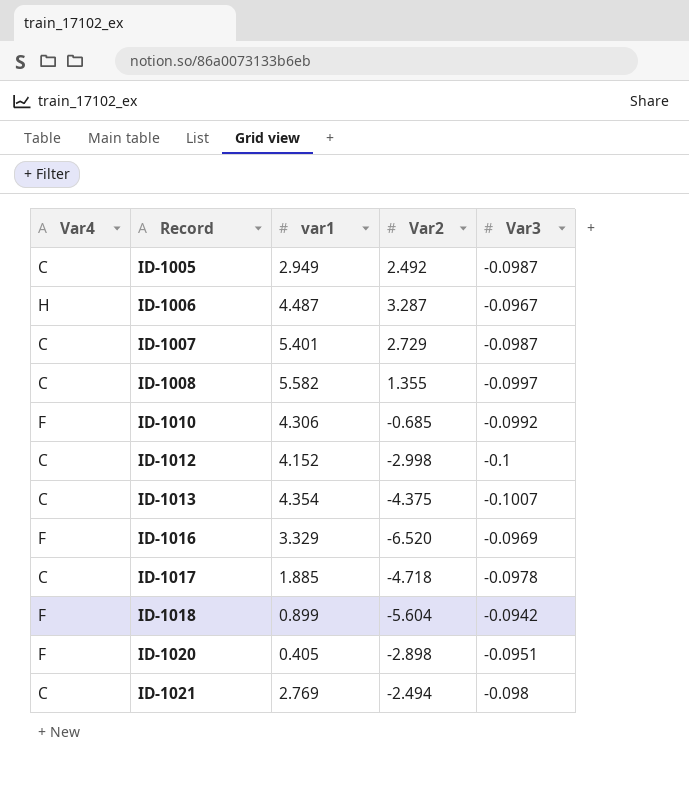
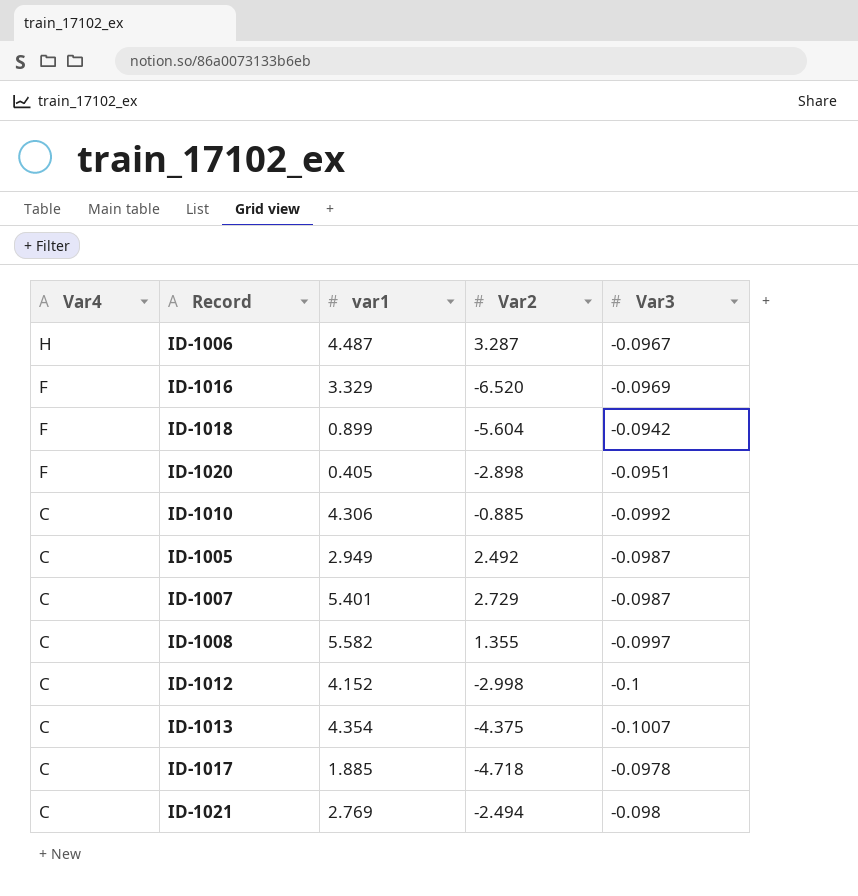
row order: Record ascending -> Var4 descending
ID-1010 | Var4: F -> C
ID-1010 | Var2: -0.685 -> -0.885

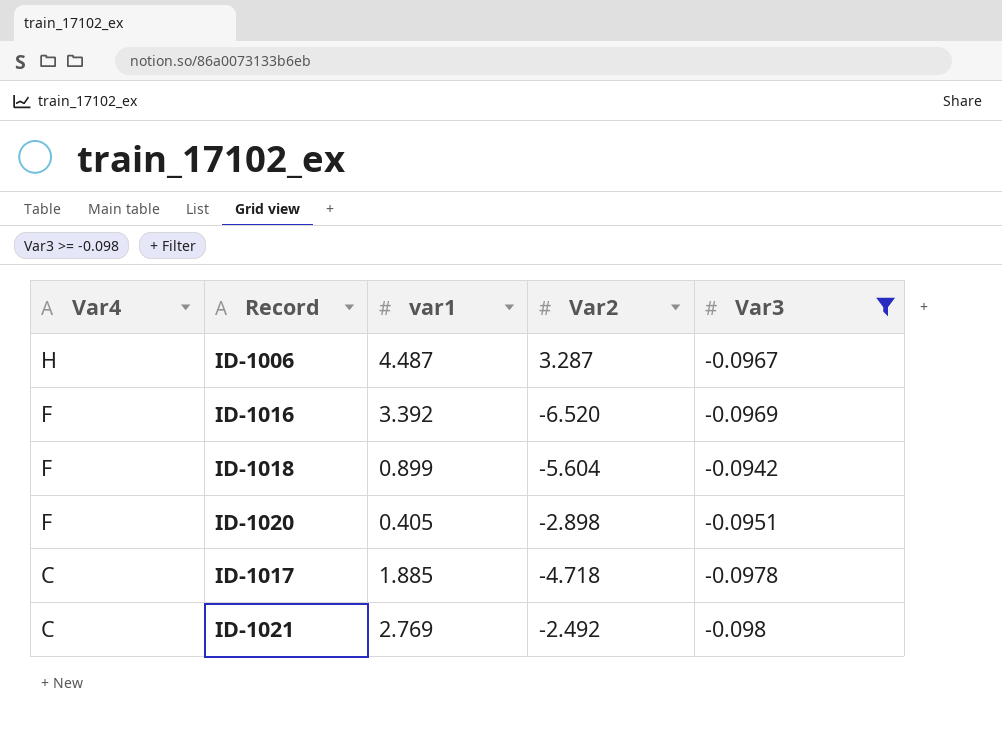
filter: none -> Var3 >= -0.098
ID-1016 | var1: 3.329 -> 3.392
ID-1021 | Var2: -2.494 -> -2.492

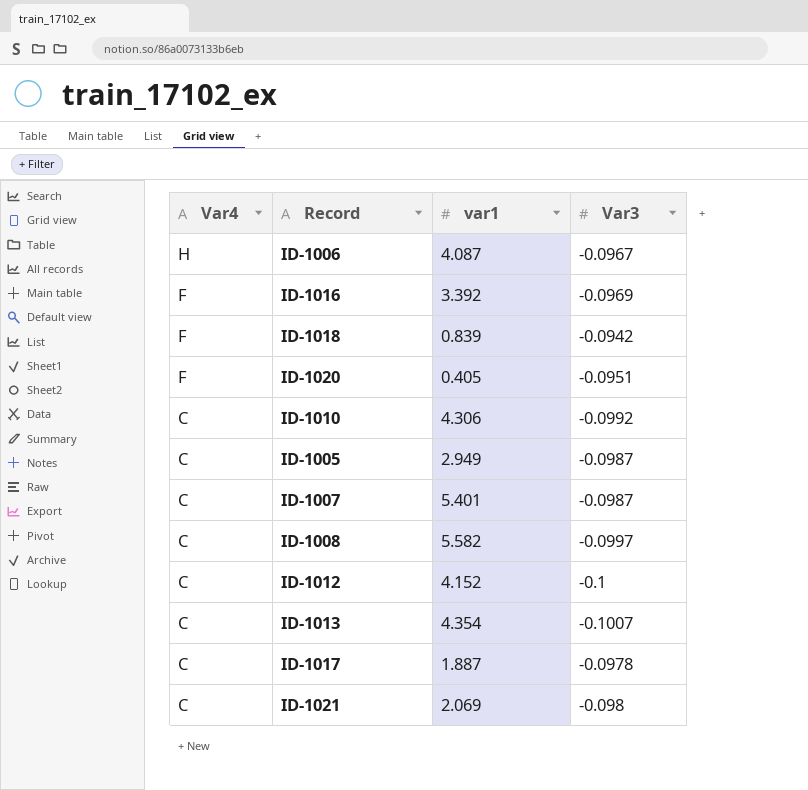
filter: Var3 >= -0.098 -> none
column Var2 | position: 4 -> none
ID-1006 | var1: 4.487 -> 4.087
ID-1018 | var1: 0.899 -> 0.839
ID-1017 | var1: 1.885 -> 1.887
ID-1021 | var1: 2.769 -> 2.069

